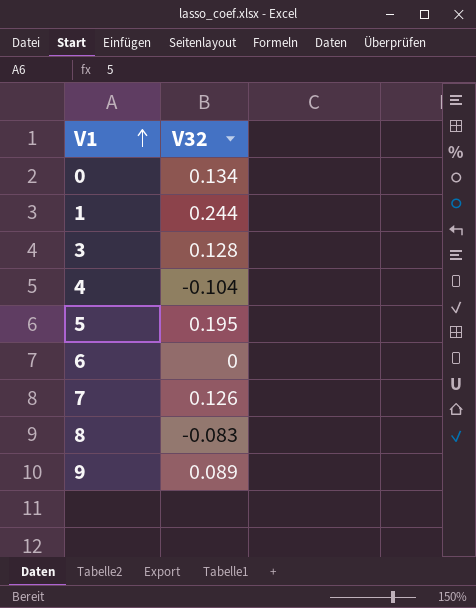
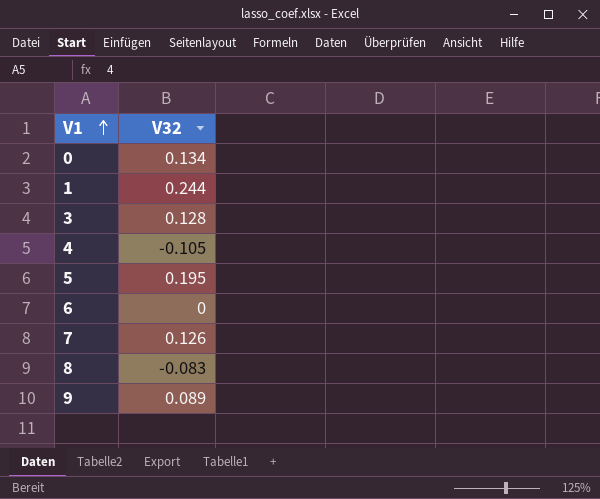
4 | V32: -0.104 -> -0.105

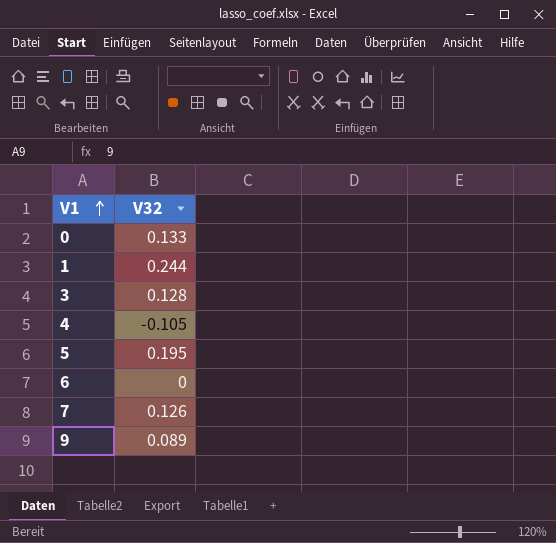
row 8: -0.083 -> none
0 | V32: 0.134 -> 0.133

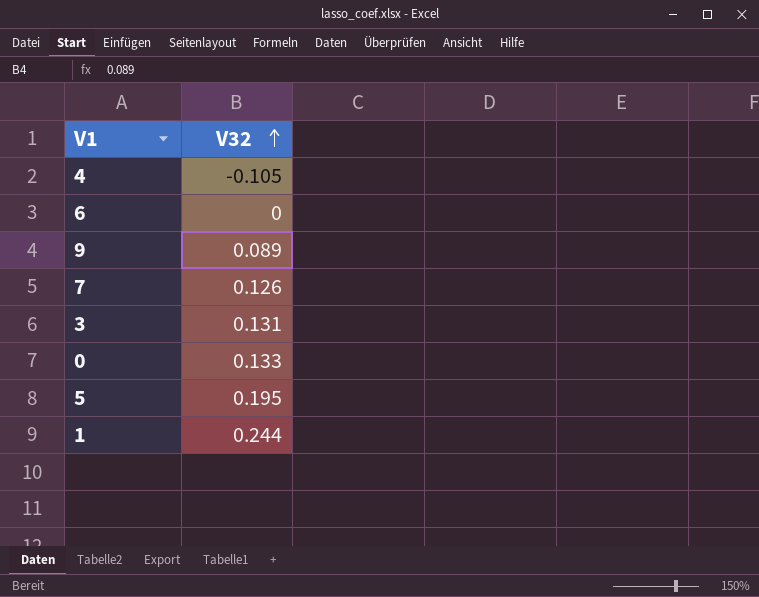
row order: V1 ascending -> V32 ascending
3 | V32: 0.128 -> 0.131

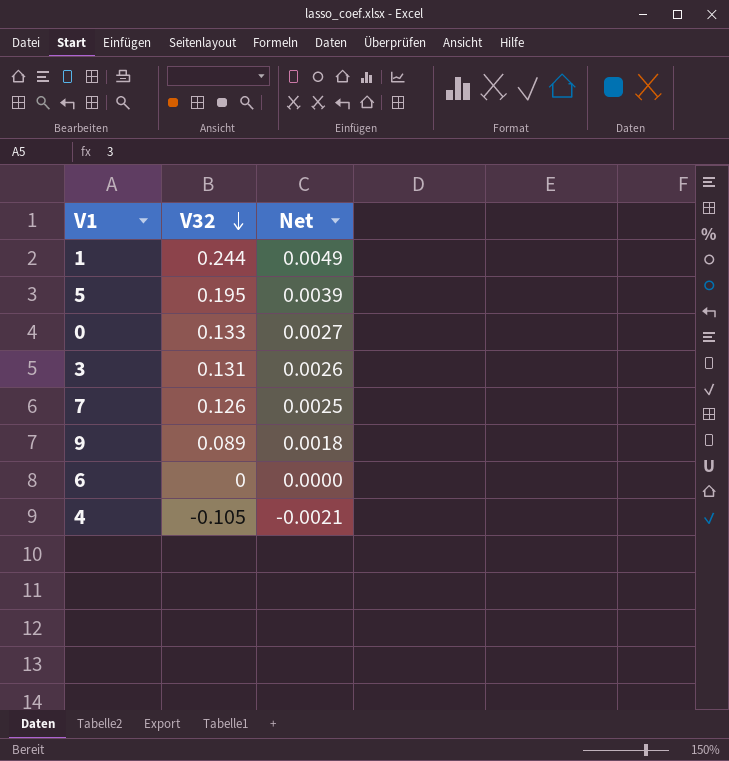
row order: V32 ascending -> V32 descending
column Net | formula: none -> [V32] * 0.02

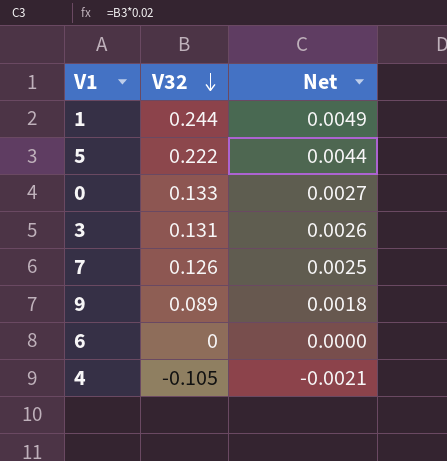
5 | V32: 0.195 -> 0.222
5 | Net: 0.0039 -> 0.0044

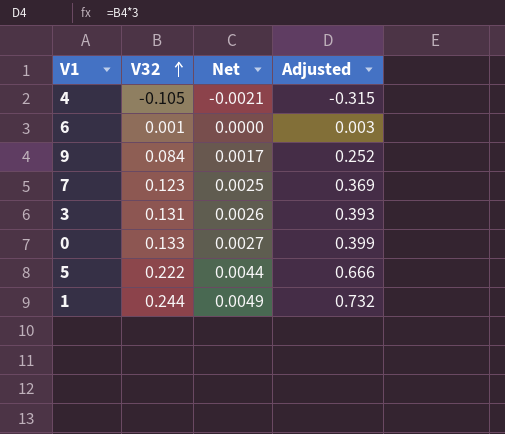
row order: V32 descending -> V32 ascending
column Adjusted | formula: none -> [V32] * 3
6 | V32: 0 -> 0.001
9 | V32: 0.089 -> 0.084
9 | Net: 0.0018 -> 0.0017
7 | V32: 0.126 -> 0.123

